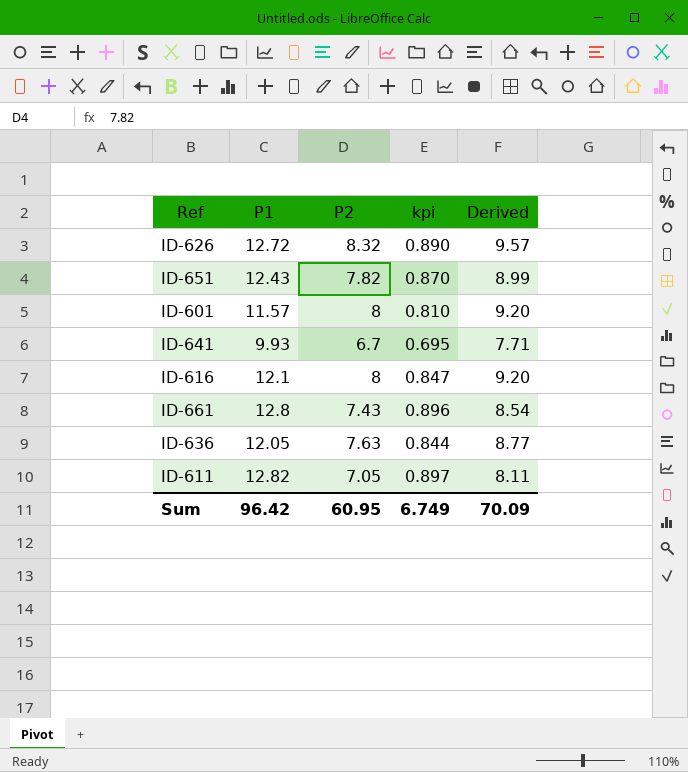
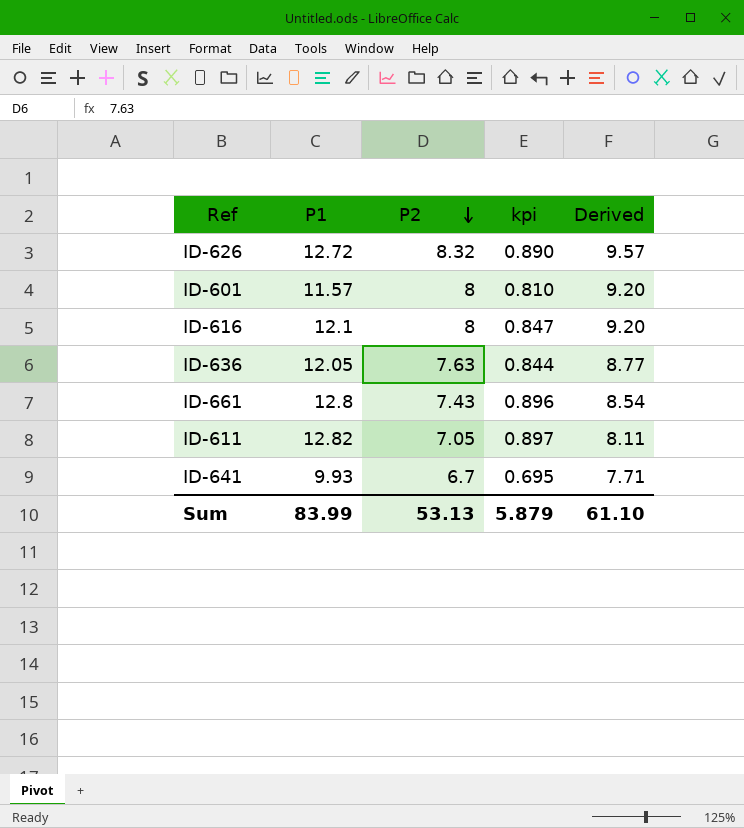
row order: none -> P2 descending
row ID-651: 12.43 | 7.82 | 0.870 | 8.99 -> none
Sum | P1: 96.42 -> 83.99
Sum | P2: 60.95 -> 53.13
Sum | kpi: 6.749 -> 5.879
Sum | Derived: 70.09 -> 61.10

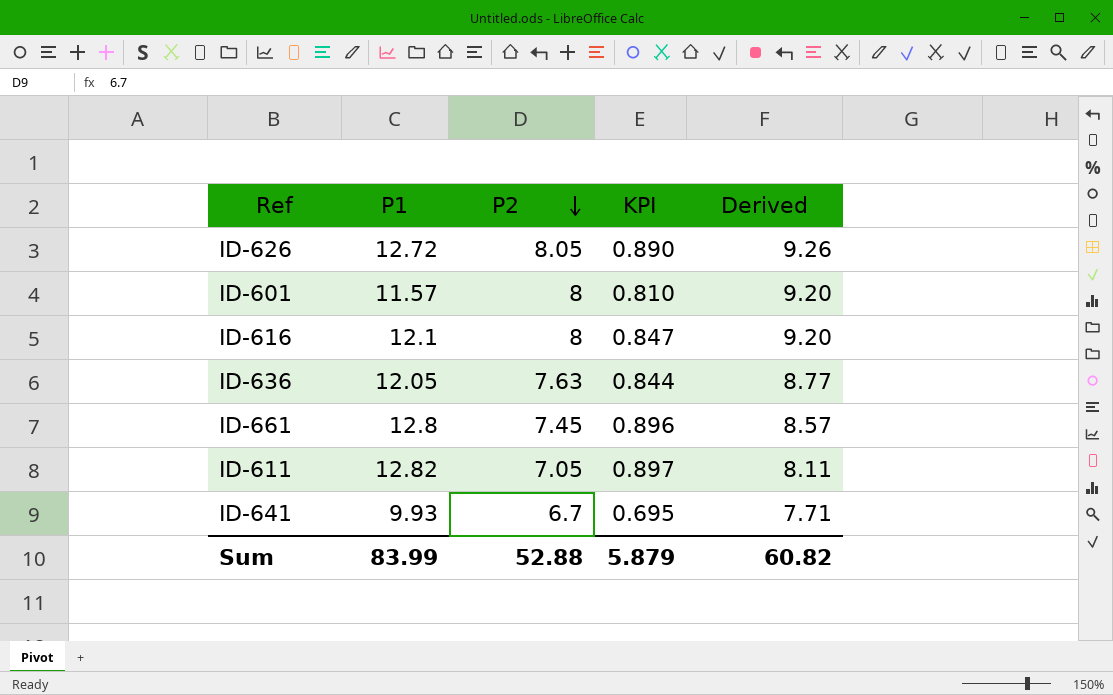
column name: kpi -> KPI
ID-626 | P2: 8.32 -> 8.05
ID-626 | Derived: 9.57 -> 9.26
ID-661 | P2: 7.43 -> 7.45
ID-661 | Derived: 8.54 -> 8.57
Sum | P2: 53.13 -> 52.88
Sum | Derived: 61.10 -> 60.82

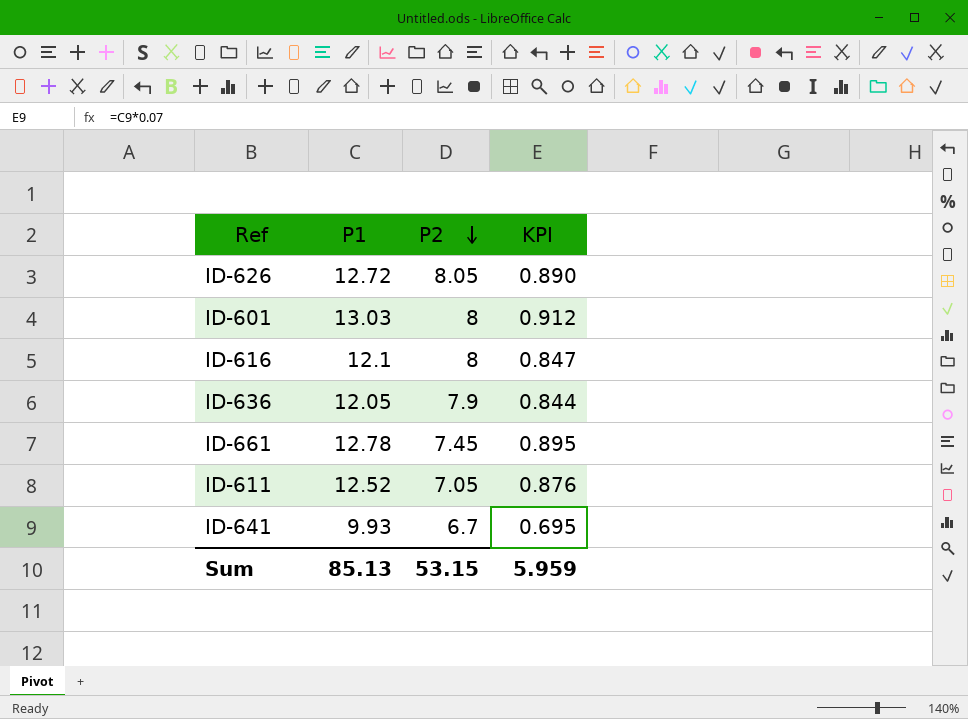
column Derived | formula: [P2] * 1.15 -> none
ID-601 | P1: 11.57 -> 13.03
ID-601 | KPI: 0.810 -> 0.912
ID-636 | P2: 7.63 -> 7.9
ID-661 | P1: 12.8 -> 12.78
ID-661 | KPI: 0.896 -> 0.895
ID-611 | P1: 12.82 -> 12.52
ID-611 | KPI: 0.897 -> 0.876
Sum | P1: 83.99 -> 85.13
Sum | P2: 52.88 -> 53.15
Sum | KPI: 5.879 -> 5.959

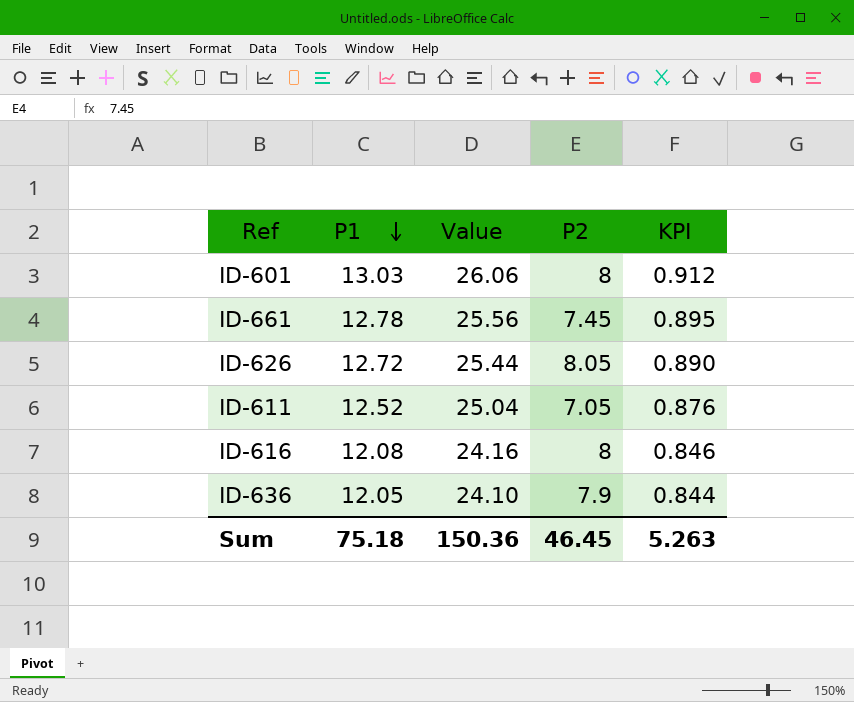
row order: P2 descending -> P1 descending
column Value | formula: none -> [P1] * 2
row ID-641: 9.93 | 6.7 | 0.695 -> none
ID-616 | P1: 12.1 -> 12.08
ID-616 | KPI: 0.847 -> 0.846
Sum | P1: 85.13 -> 75.18
Sum | P2: 53.15 -> 46.45
Sum | KPI: 5.959 -> 5.263

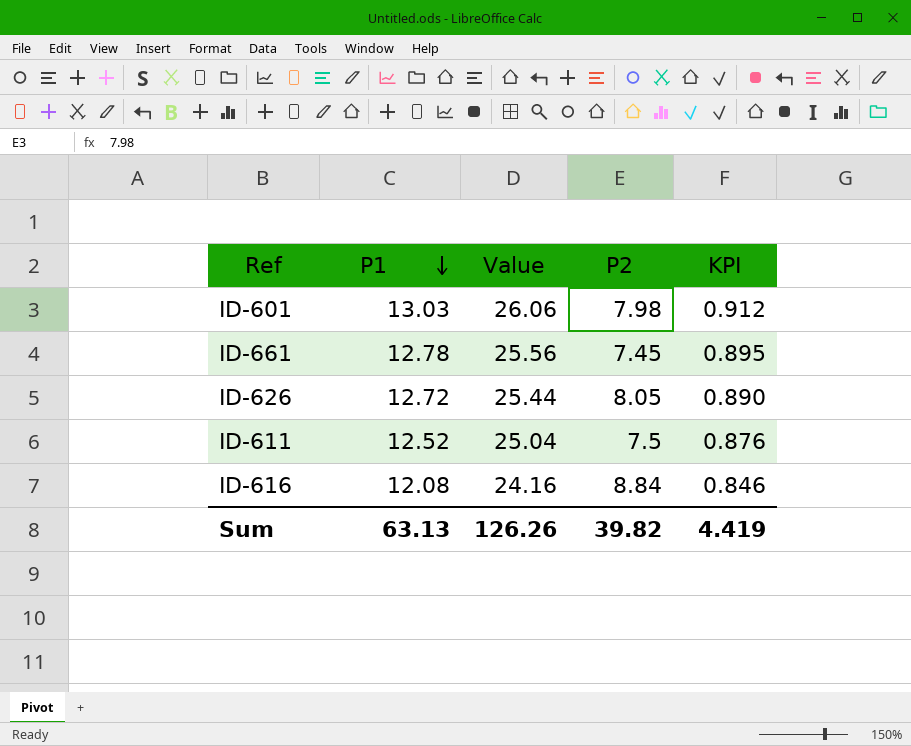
row ID-636: 12.05 | 24.10 | 7.9 | 0.844 -> none
ID-601 | P2: 8 -> 7.98
ID-611 | P2: 7.05 -> 7.5
ID-616 | P2: 8 -> 8.84
Sum | P1: 75.18 -> 63.13
Sum | Value: 150.36 -> 126.26
Sum | P2: 46.45 -> 39.82
Sum | KPI: 5.263 -> 4.419

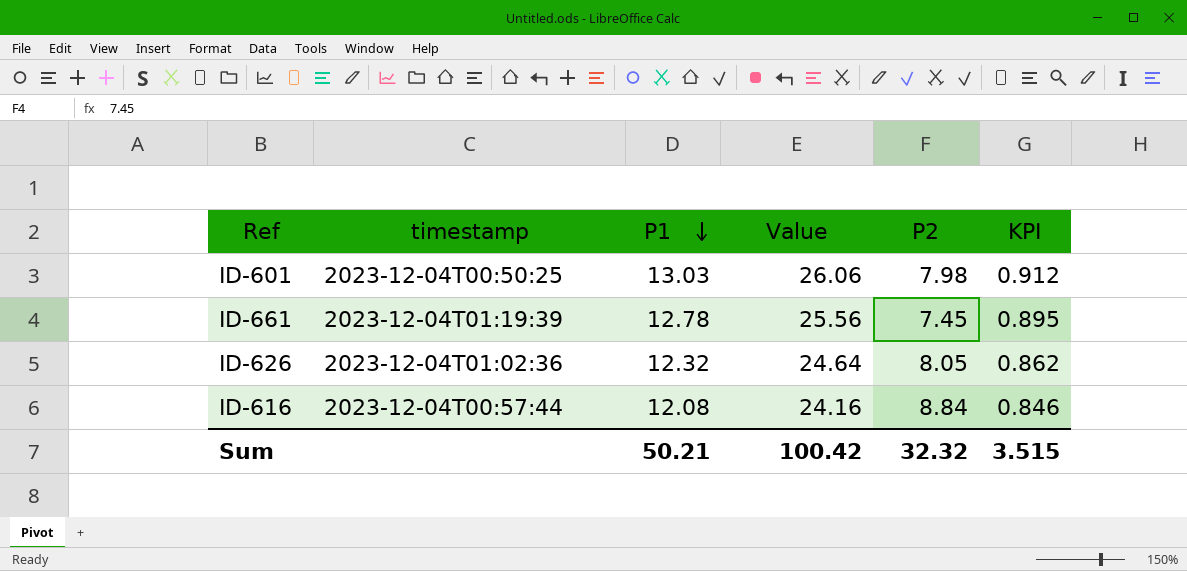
column timestamp | position: none -> 2
row ID-611: 12.52 | 25.04 | 7.5 | 0.876 -> none
ID-626 | P1: 12.72 -> 12.32
ID-626 | Value: 25.44 -> 24.64
ID-626 | KPI: 0.890 -> 0.862
Sum | P1: 63.13 -> 50.21
Sum | Value: 126.26 -> 100.42
Sum | P2: 39.82 -> 32.32
Sum | KPI: 4.419 -> 3.515

